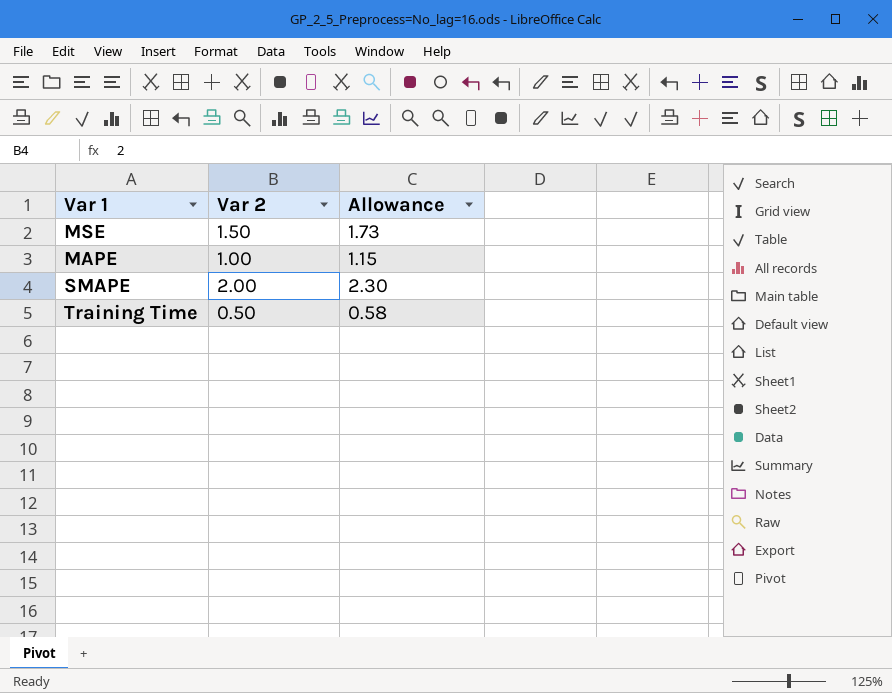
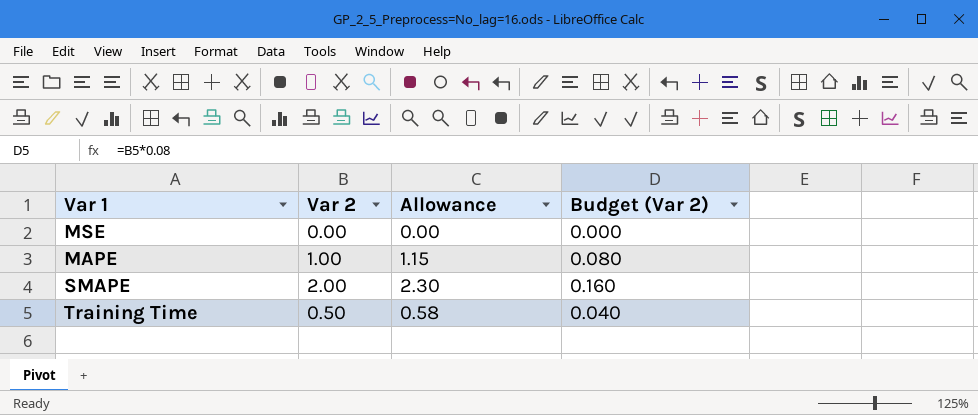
column Budget (Var 2) | formula: none -> [Var 2] * 0.08
MSE | Var 2: 1.50 -> 0.00
MSE | Allowance: 1.73 -> 0.00

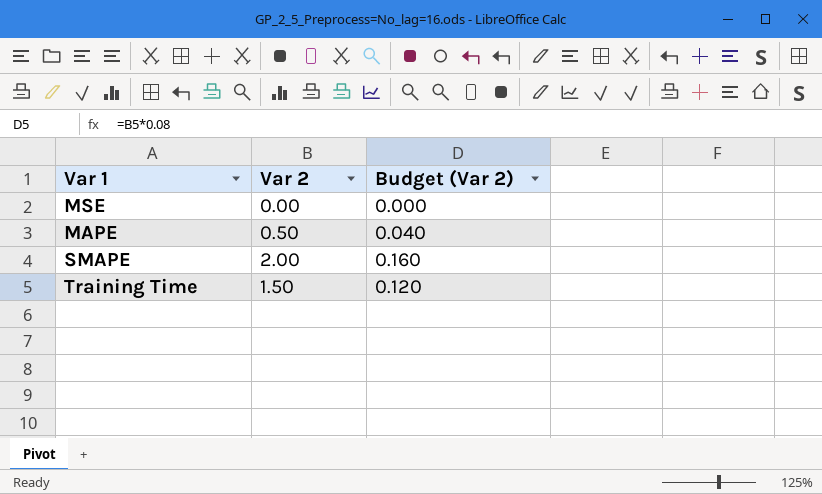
column Allowance | formula: [Var 2] * 1.15 -> none
MAPE | Var 2: 1.00 -> 0.50
MAPE | Budget (Var 2): 0.080 -> 0.040
Training Time | Var 2: 0.50 -> 1.50
Training Time | Budget (Var 2): 0.040 -> 0.120

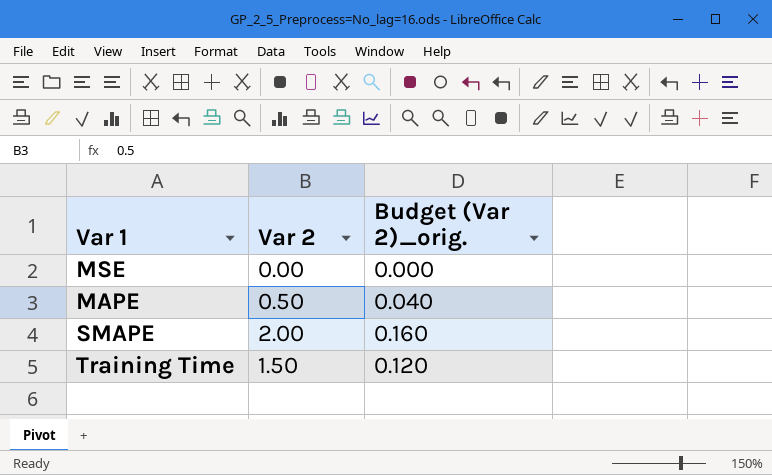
column name: Budget (Var 2) -> Budget (Var 2)_orig.

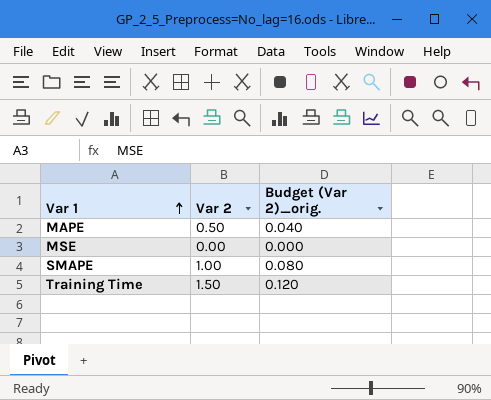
row order: none -> Var 1 ascending
SMAPE | Var 2: 2.00 -> 1.00
SMAPE | Budget (Var 2)_orig.: 0.160 -> 0.080

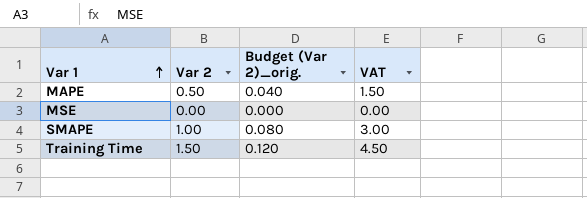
column VAT | formula: none -> [Var 2] * 3

